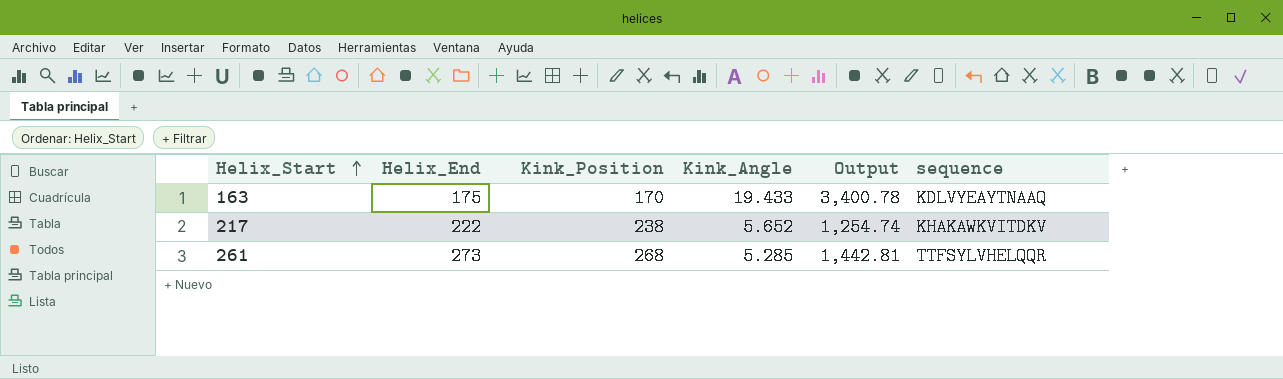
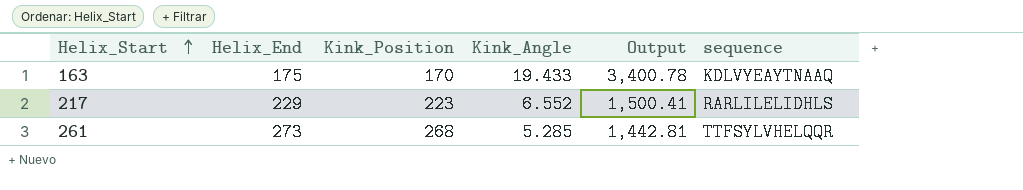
217 | Helix_End: 222 -> 229
217 | Kink_Position: 238 -> 223
217 | Kink_Angle: 5.652 -> 6.552
217 | Output: 1,254.74 -> 1,500.41
217 | sequence: KHAKAWKVITDKV -> RARLILELIDHLS

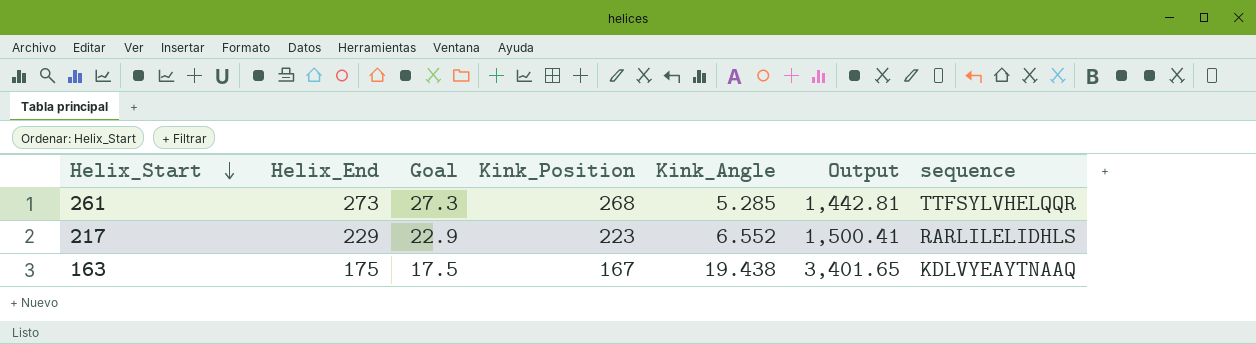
row order: Helix_Start ascending -> Helix_Start descending
column Goal | formula: none -> [Helix_End] * 0.1
163 | Kink_Position: 170 -> 167
163 | Kink_Angle: 19.433 -> 19.438
163 | Output: 3,400.78 -> 3,401.65

